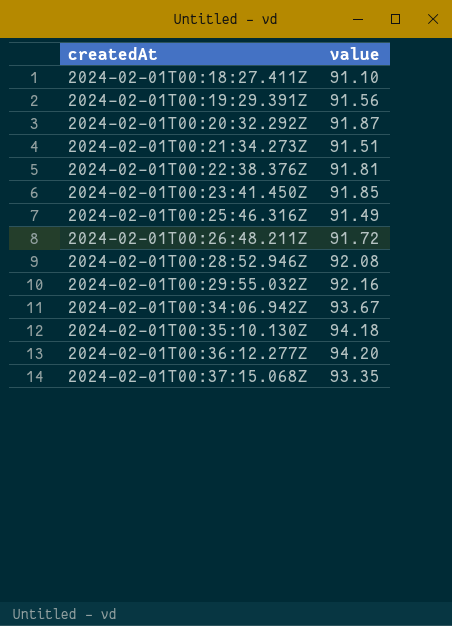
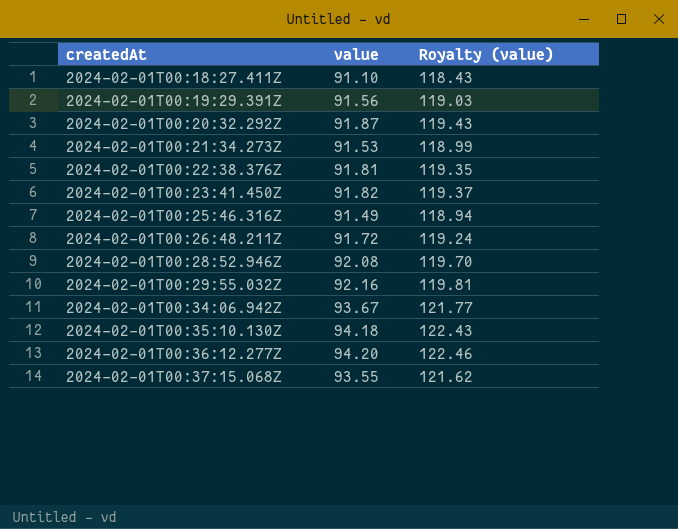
column Royalty (value) | formula: none -> [value] * 1.3
2024-02-01T00:21:34.273Z | value: 91.51 -> 91.53
2024-02-01T00:23:41.450Z | value: 91.85 -> 91.82
2024-02-01T00:37:15.068Z | value: 93.35 -> 93.55

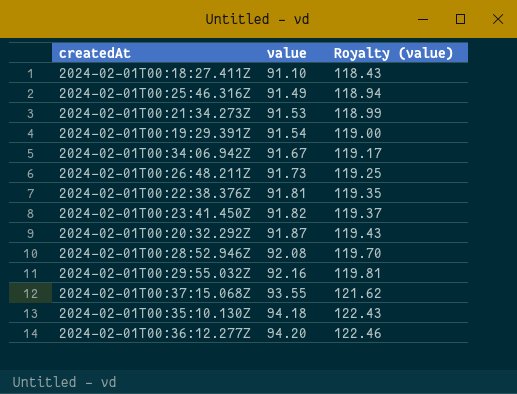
row order: createdAt ascending -> value ascending
2024-02-01T00:19:29.391Z | value: 91.56 -> 91.54
2024-02-01T00:19:29.391Z | Royalty (value): 119.03 -> 119.00
2024-02-01T00:34:06.942Z | value: 93.67 -> 91.67
2024-02-01T00:34:06.942Z | Royalty (value): 121.77 -> 119.17
2024-02-01T00:26:48.211Z | value: 91.72 -> 91.73
2024-02-01T00:26:48.211Z | Royalty (value): 119.24 -> 119.25

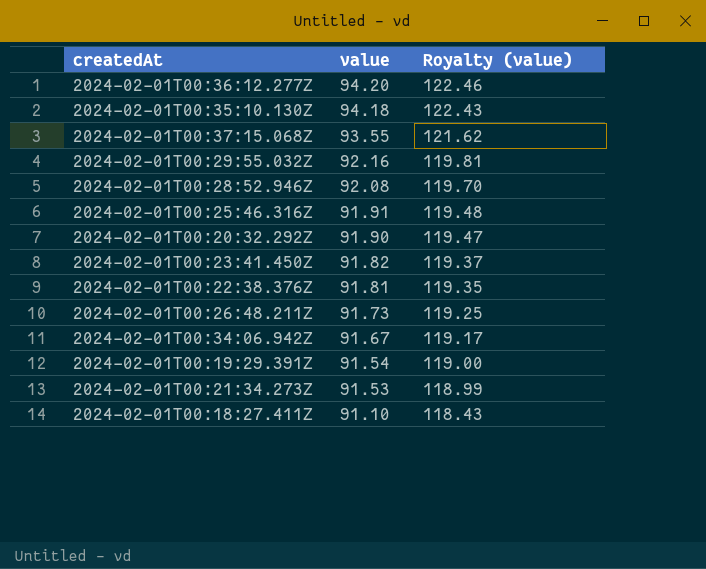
row order: value ascending -> value descending
2024-02-01T00:25:46.316Z | value: 91.49 -> 91.91
2024-02-01T00:25:46.316Z | Royalty (value): 118.94 -> 119.48
2024-02-01T00:20:32.292Z | value: 91.87 -> 91.90
2024-02-01T00:20:32.292Z | Royalty (value): 119.43 -> 119.47

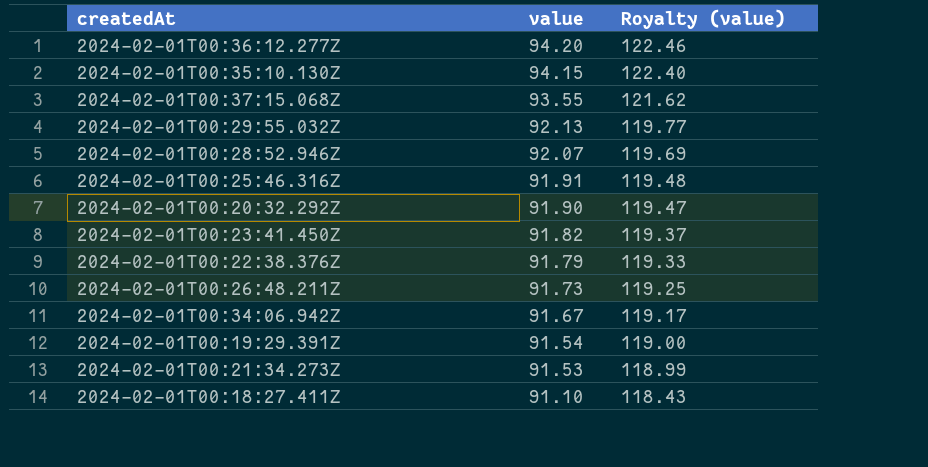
2024-02-01T00:35:10.130Z | value: 94.18 -> 94.15
2024-02-01T00:35:10.130Z | Royalty (value): 122.43 -> 122.40
2024-02-01T00:29:55.032Z | value: 92.16 -> 92.13
2024-02-01T00:29:55.032Z | Royalty (value): 119.81 -> 119.77
2024-02-01T00:28:52.946Z | value: 92.08 -> 92.07
2024-02-01T00:28:52.946Z | Royalty (value): 119.70 -> 119.69
2024-02-01T00:22:38.376Z | value: 91.81 -> 91.79
2024-02-01T00:22:38.376Z | Royalty (value): 119.35 -> 119.33

